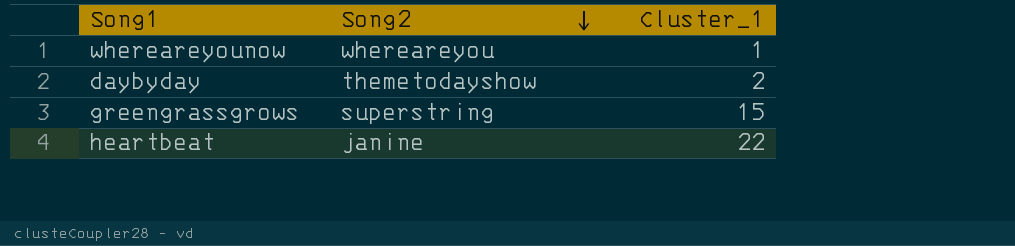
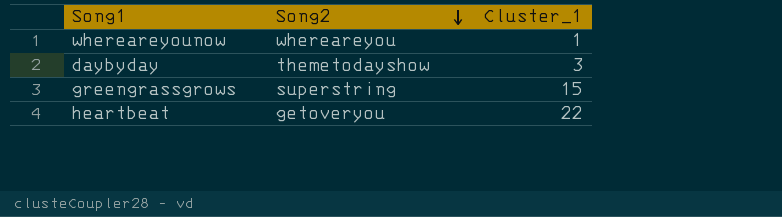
daybyday | Cluster_1: 2 -> 3
heartbeat | Song2: janine -> getoveryou

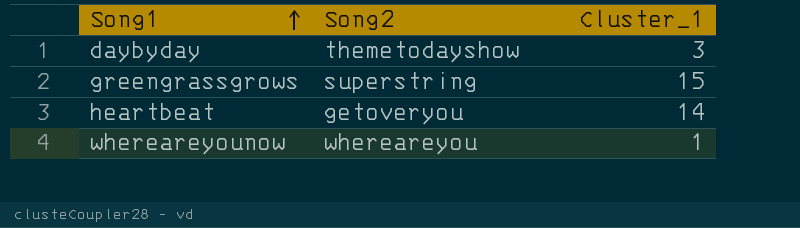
row order: Song2 descending -> Song1 ascending
heartbeat | Cluster_1: 22 -> 14

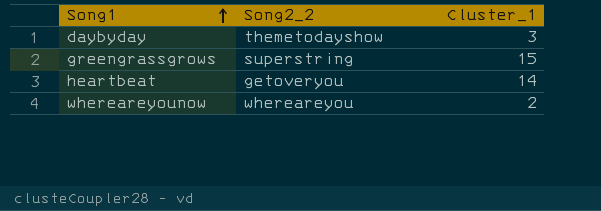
column name: Song2 -> Song2_2
whereareyounow | Cluster_1: 1 -> 2

